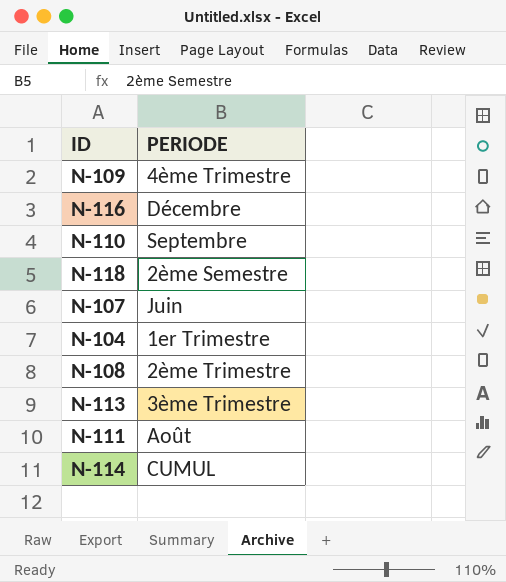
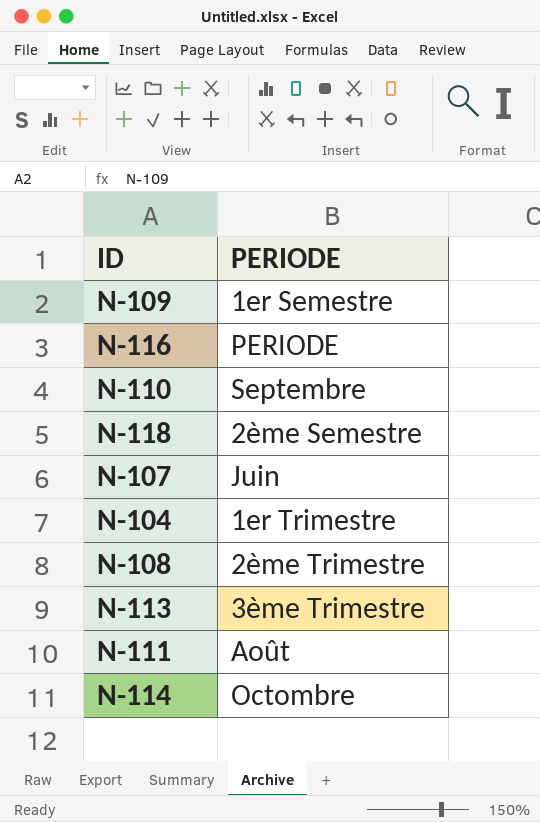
N-109 | PERIODE: 4ème Trimestre -> 1er Semestre
N-116 | PERIODE: Décembre -> PERIODE
N-114 | PERIODE: CUMUL -> Octombre

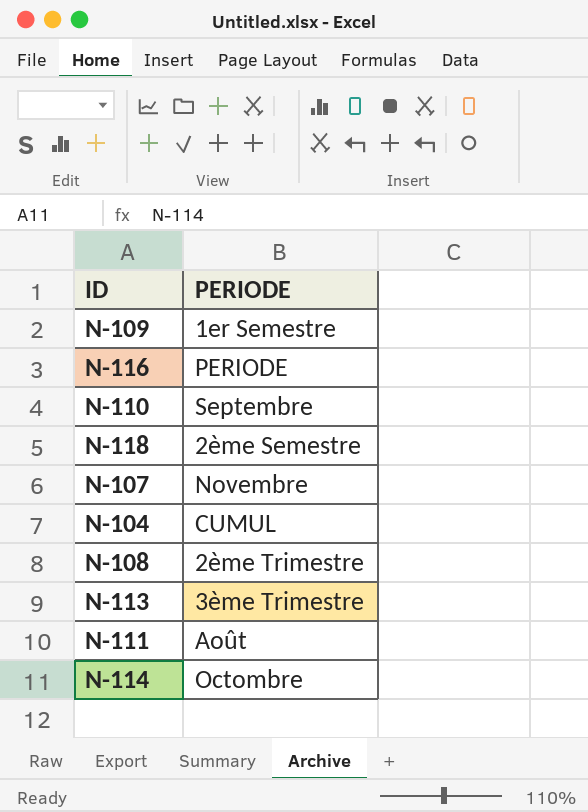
N-107 | PERIODE: Juin -> Novembre
N-104 | PERIODE: 1er Trimestre -> CUMUL

